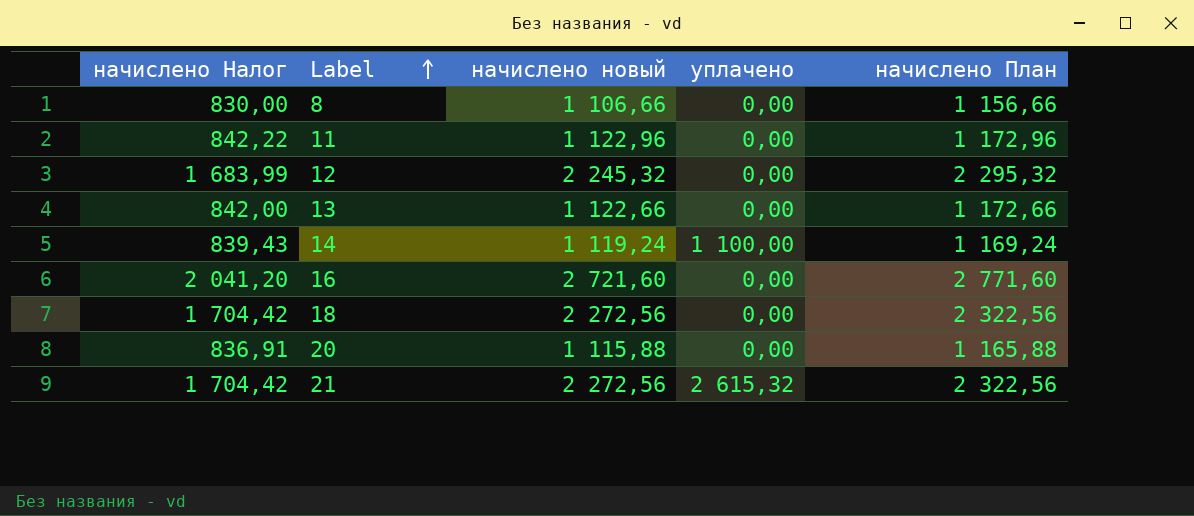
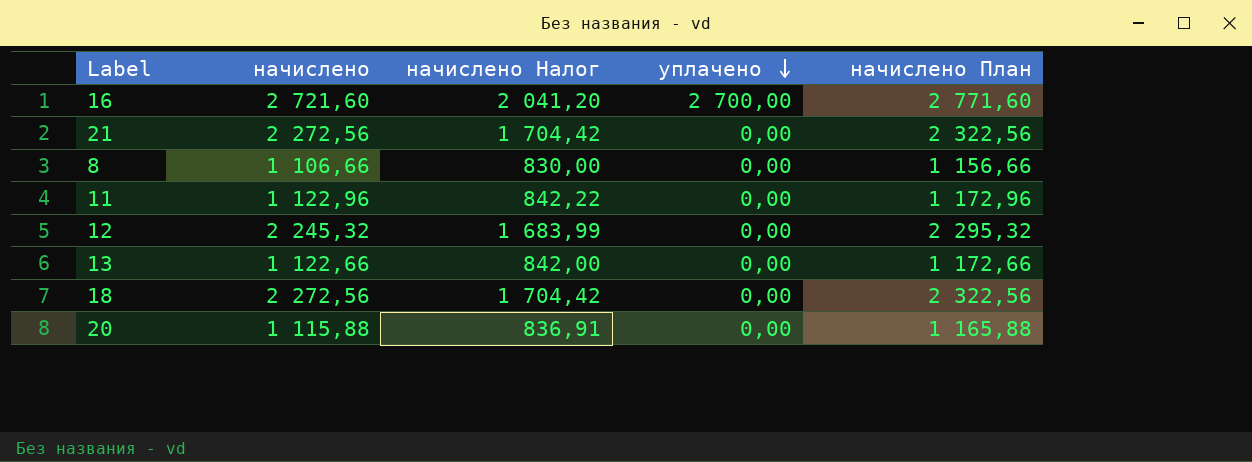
row order: Label ascending -> уплачено descending
column name: начислено новый -> начислено
column начислено Налог | position: 1 -> 3
row 14: 839,43 | 1 119,24 | 1 100,00 | 1 169,24 -> none
16 | уплачено: 0,00 -> 2 700,00
21 | уплачено: 2 615,32 -> 0,00

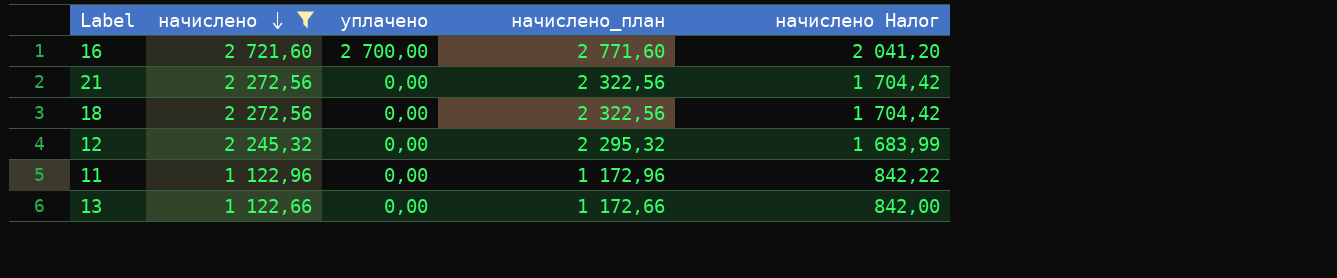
filter: none -> начислено >= 1 122,66
row order: уплачено descending -> начислено descending
column name: начислено План -> начислено_план
column начислено Налог | position: 3 -> 5

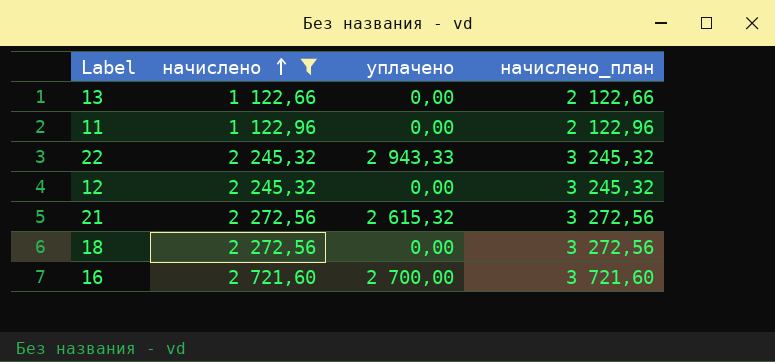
row order: начислено descending -> начислено ascending
column начислено Налог | formula: [начислено] * 0,75 -> none
column начислено_план | formula: [начислено] + 50 -> [начислено] + 1000
row 22: none -> 2 245,32 | 2 943,33 | 3 245,32
21 | уплачено: 0,00 -> 2 615,32

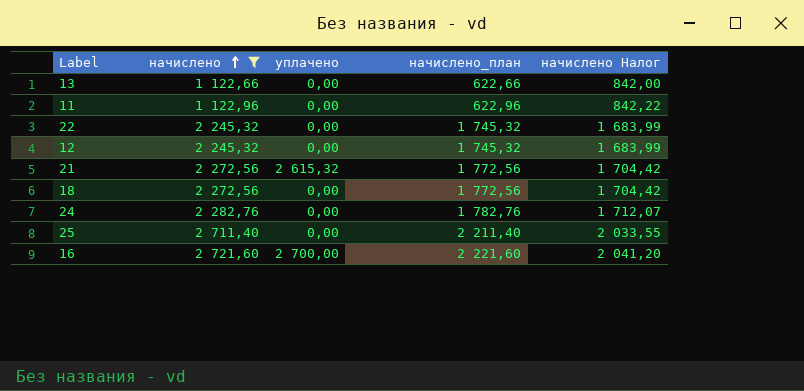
column начислено_план | formula: [начислено] + 1000 -> [начислено] - 500
column начислено Налог | formula: none -> [начислено] * 0,75
22 | уплачено: 2 943,33 -> 0,00
row 24: none -> 2 282,76 | 0,00 | 1 782,76 | 1 712,07
row 25: none -> 2 711,40 | 0,00 | 2 211,40 | 2 033,55

